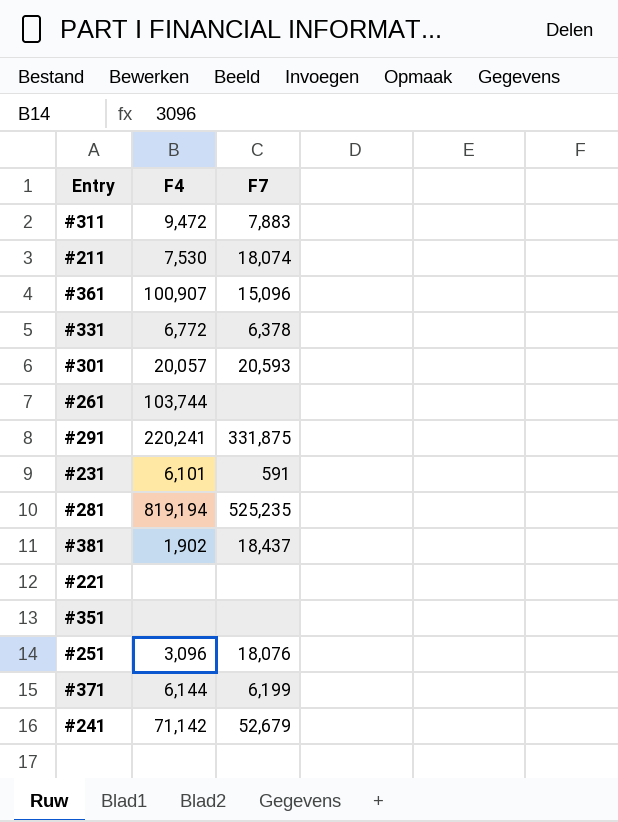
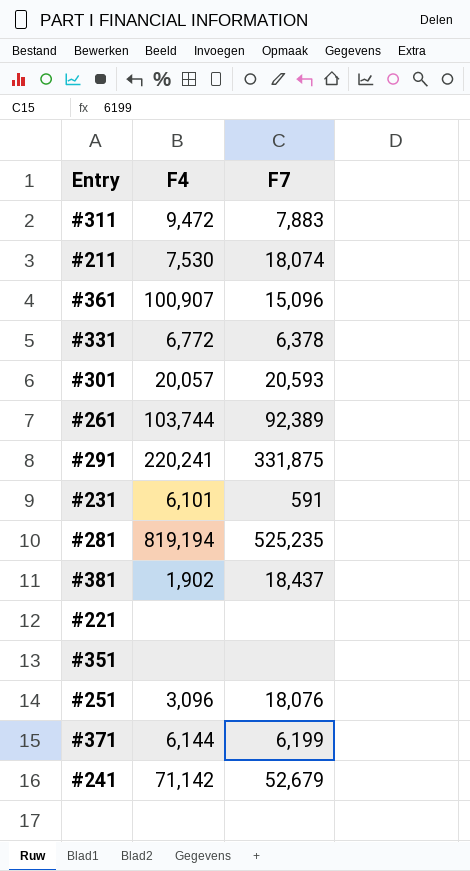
#261 | F7: none -> 92,389

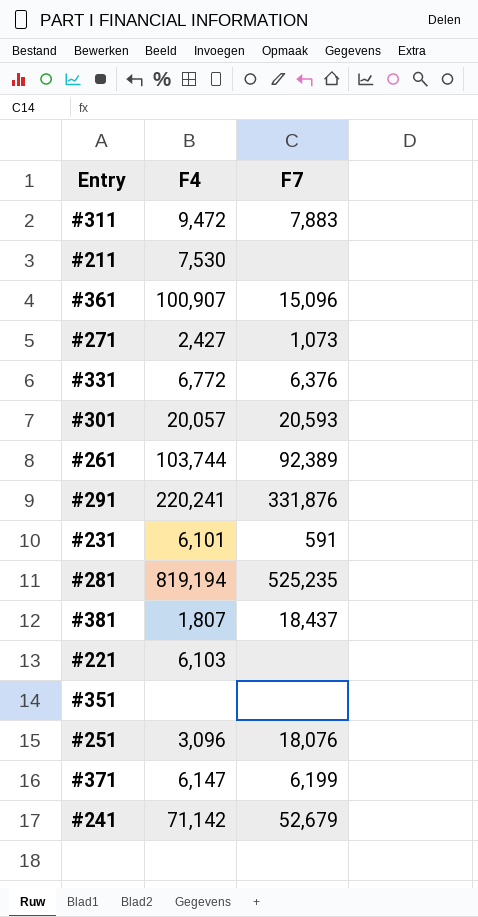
#211 | F7: 18,074 -> none
row #271: none -> 2,427 | 1,073
#331 | F7: 6,378 -> 6,376
#291 | F7: 331,875 -> 331,876
#381 | F4: 1,902 -> 1,807
#221 | F4: none -> 6,103
#371 | F4: 6,144 -> 6,147

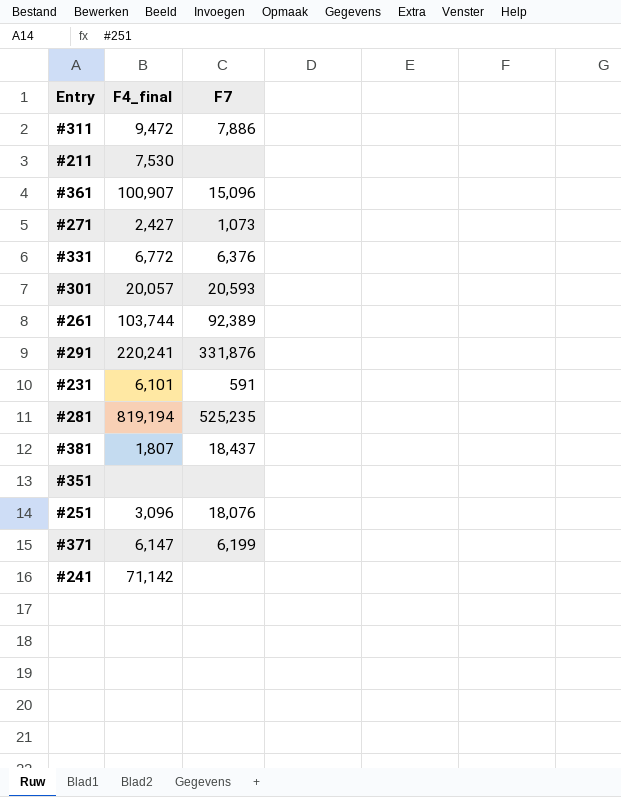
column name: F4 -> F4_final
row #221: 6,103 | none -> none
#311 | F7: 7,883 -> 7,886
#241 | F7: 52,679 -> none

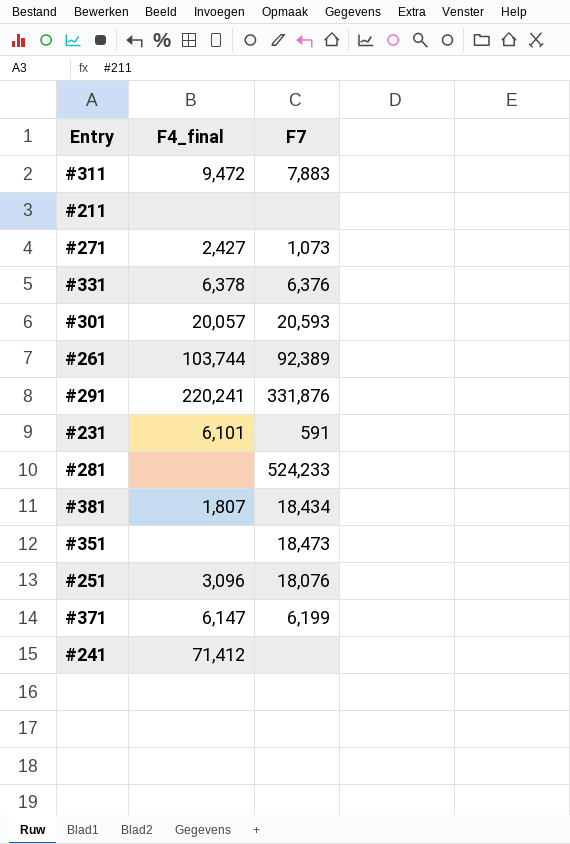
row #361: 100,907 | 15,096 -> none
#311 | F7: 7,886 -> 7,883
#211 | F4_final: 7,530 -> none
#331 | F4_final: 6,772 -> 6,378
#281 | F4_final: 819,194 -> none
#281 | F7: 525,235 -> 524,233
#381 | F7: 18,437 -> 18,434
#351 | F7: none -> 18,473
#241 | F4_final: 71,142 -> 71,412

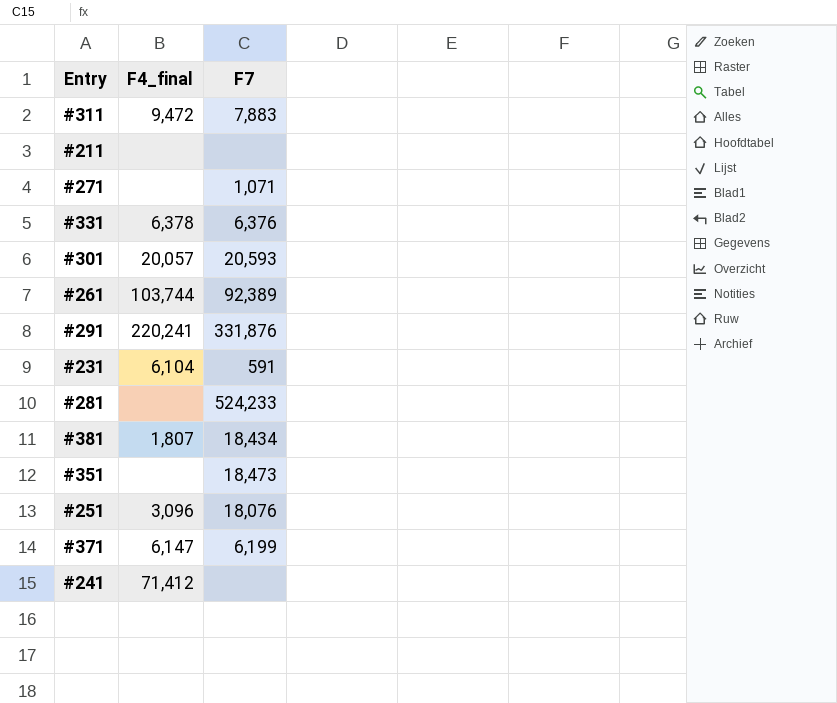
#271 | F4_final: 2,427 -> none
#271 | F7: 1,073 -> 1,071
#231 | F4_final: 6,101 -> 6,104

